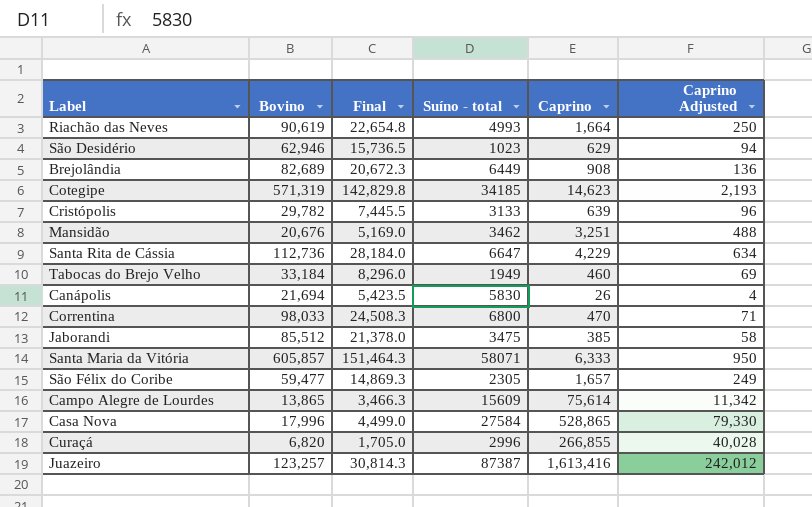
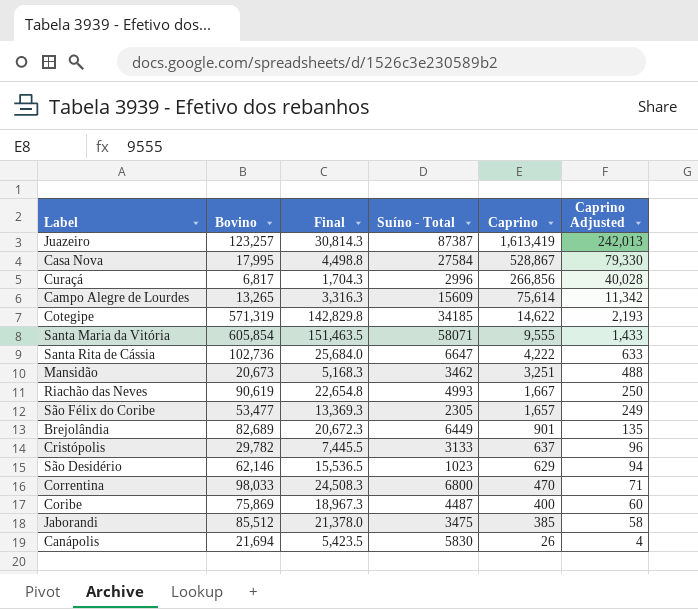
row order: none -> Caprino descending
column name: Suíno - total -> Suíno - Total
row Tabocas do Brejo Velho: 33,184 | 8,296.0 | 1949 | 460 | 69 -> none
Juazeiro | Caprino: 1,613,416 -> 1,613,419
Juazeiro | Caprino Adjusted: 242,012 -> 242,013
Casa Nova | Bovino: 17,996 -> 17,995
Casa Nova | Final: 4,499.0 -> 4,498.8
Casa Nova | Caprino: 528,865 -> 528,867
Curaçá | Bovino: 6,820 -> 6,817
Curaçá | Final: 1,705.0 -> 1,704.3
Curaçá | Caprino: 266,855 -> 266,856
Campo Alegre de Lourdes | Bovino: 13,865 -> 13,265
Campo Alegre de Lourdes | Final: 3,466.3 -> 3,316.3
Cotegipe | Caprino: 14,623 -> 14,622
Santa Maria da Vitória | Bovino: 605,857 -> 605,854
Santa Maria da Vitória | Final: 151,464.3 -> 151,463.5
Santa Maria da Vitória | Caprino: 6,333 -> 9,555
Santa Maria da Vitória | Caprino Adjusted: 950 -> 1,433
Santa Rita de Cássia | Bovino: 112,736 -> 102,736
Santa Rita de Cássia | Final: 28,184.0 -> 25,684.0
Santa Rita de Cássia | Caprino: 4,229 -> 4,222
Santa Rita de Cássia | Caprino Adjusted: 634 -> 633
Mansidão | Bovino: 20,676 -> 20,673
Mansidão | Final: 5,169.0 -> 5,168.3
Riachão das Neves | Caprino: 1,664 -> 1,667
São Félix do Coribe | Bovino: 59,477 -> 53,477
São Félix do Coribe | Final: 14,869.3 -> 13,369.3
Brejolândia | Caprino: 908 -> 901
Brejolândia | Caprino Adjusted: 136 -> 135
Cristópolis | Caprino: 639 -> 637
São Desidério | Bovino: 62,946 -> 62,146
São Desidério | Final: 15,736.5 -> 15,536.5
row Coribe: none -> 75,869 | 18,967.3 | 4487 | 400 | 60

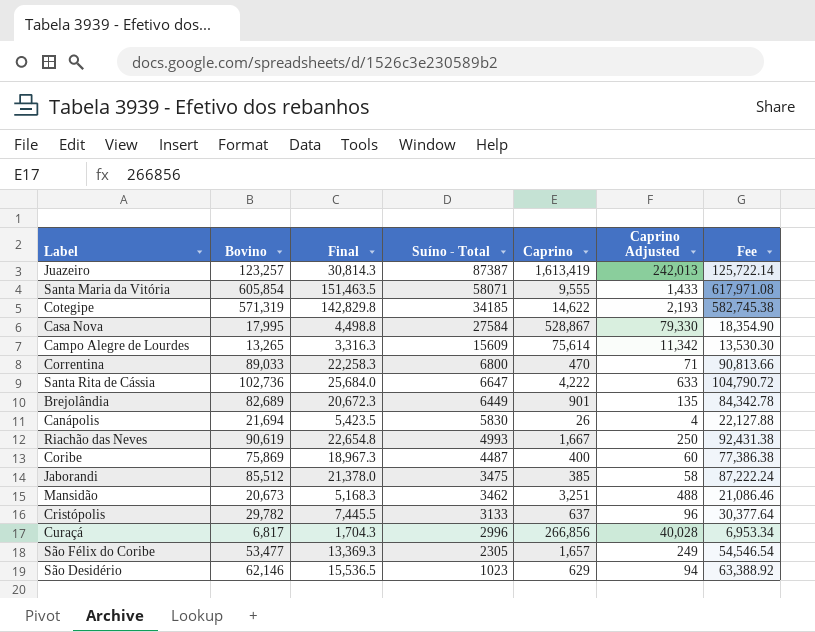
row order: Caprino descending -> Suíno - Total descending
column Fee | formula: none -> [Bovino] * 1.02
Correntina | Bovino: 98,033 -> 89,033
Correntina | Final: 24,508.3 -> 22,258.3

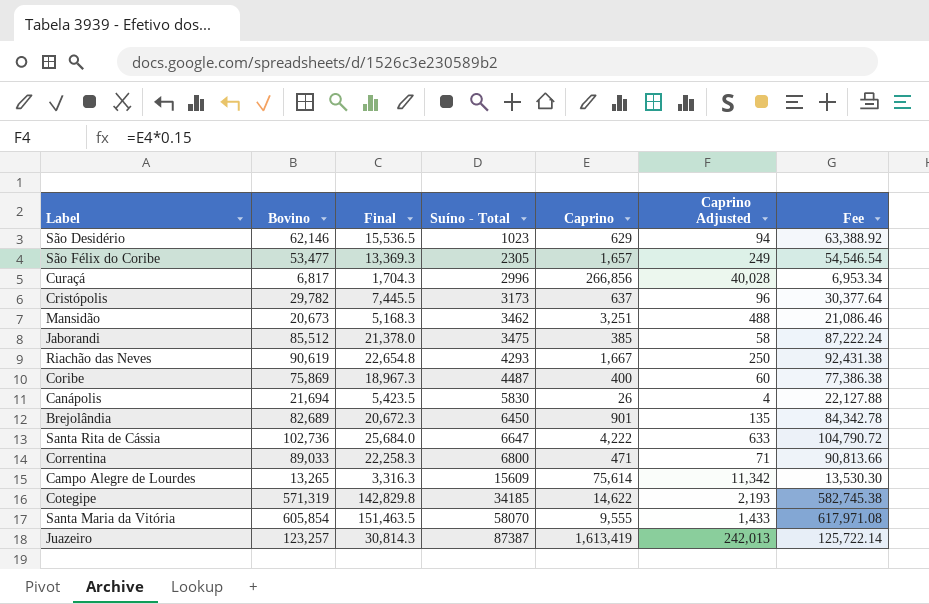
row order: Suíno - Total descending -> Suíno - Total ascending
row Casa Nova: 17,995 | 4,498.8 | 27584 | 528,867 | 79,330 | 18,354.90 -> none
Cristópolis | Suíno - Total: 3133 -> 3173
Riachão das Neves | Suíno - Total: 4993 -> 4293
Brejolândia | Suíno - Total: 6449 -> 6450
Correntina | Caprino: 470 -> 471
Santa Maria da Vitória | Suíno - Total: 58071 -> 58070

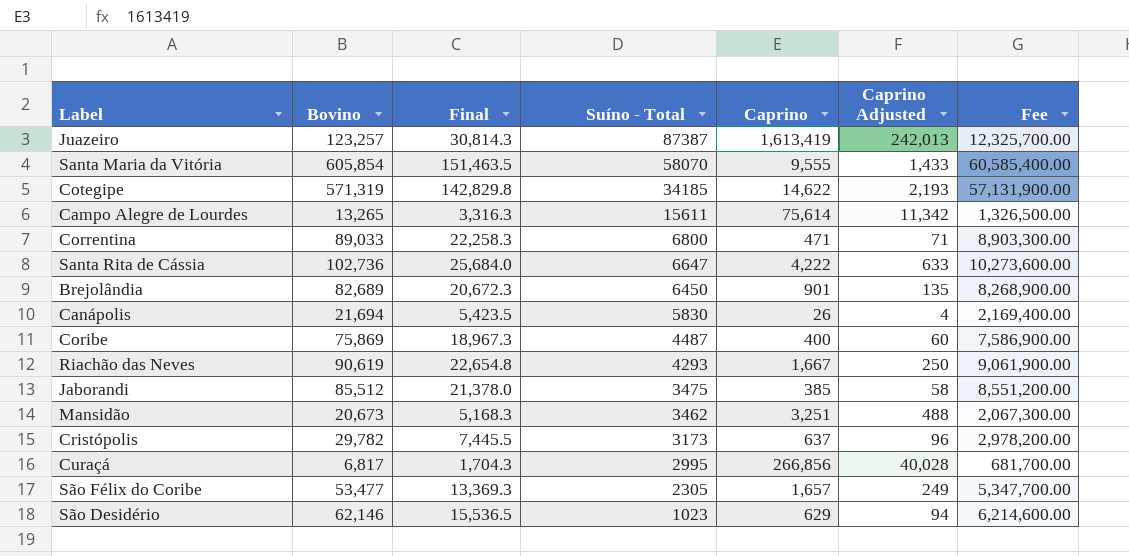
row order: Suíno - Total ascending -> Suíno - Total descending
column Fee | formula: [Bovino] * 1.02 -> [Bovino] * 100
Campo Alegre de Lourdes | Suíno - Total: 15609 -> 15611
Curaçá | Suíno - Total: 2996 -> 2995

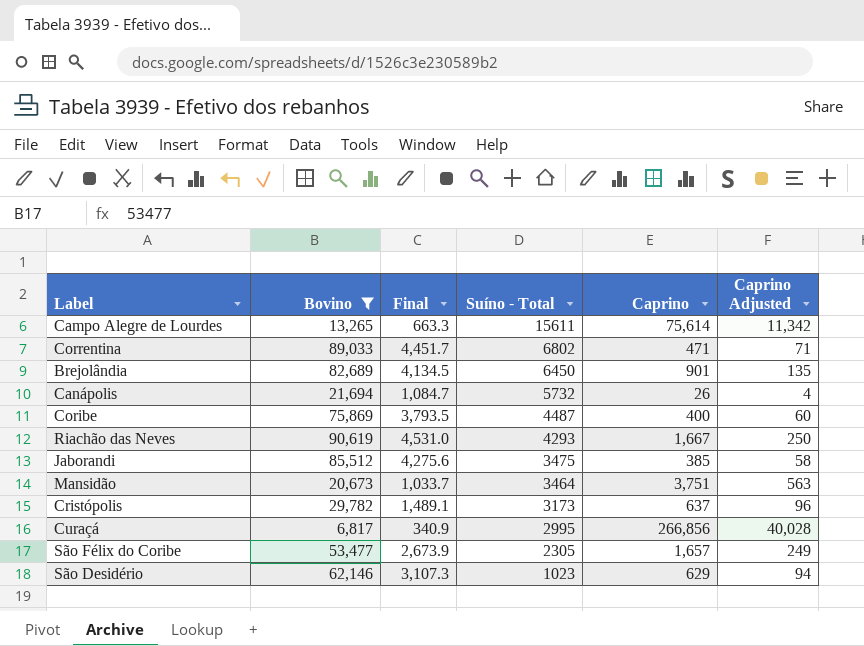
filter: none -> Bovino <= 90,619
column Fee | formula: [Bovino] * 100 -> none
column Final | formula: [Bovino] * 0.25 -> [Bovino] * 0.05
Correntina | Suíno - Total: 6800 -> 6802
Canápolis | Suíno - Total: 5830 -> 5732
Mansidão | Suíno - Total: 3462 -> 3464
Mansidão | Caprino: 3,251 -> 3,751
Mansidão | Caprino Adjusted: 488 -> 563

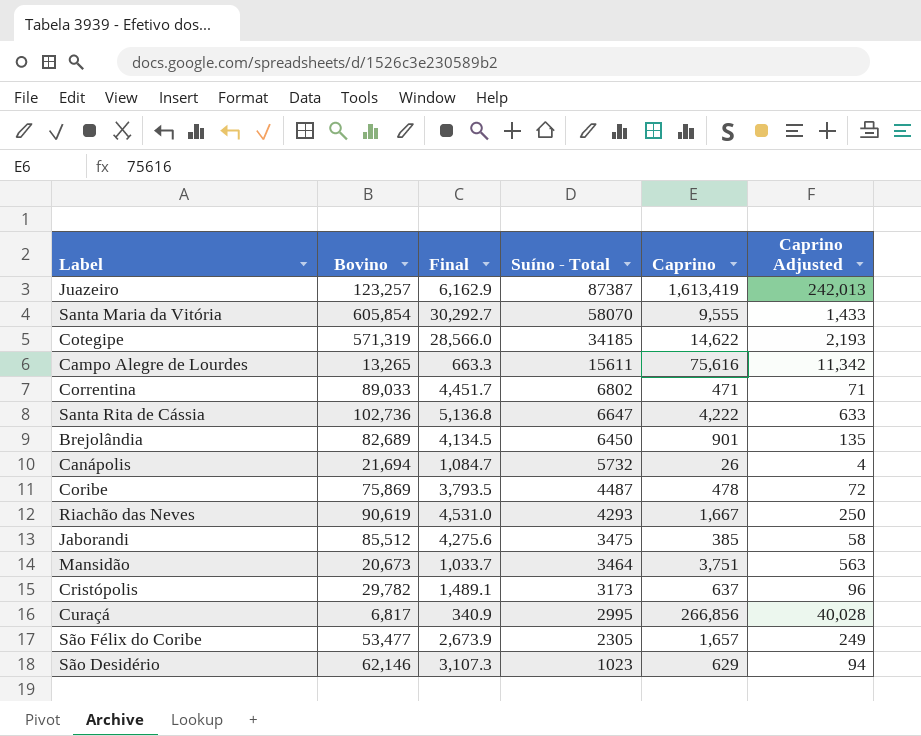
filter: Bovino <= 90,619 -> none
Campo Alegre de Lourdes | Caprino: 75,614 -> 75,616
Coribe | Caprino: 400 -> 478
Coribe | Caprino Adjusted: 60 -> 72

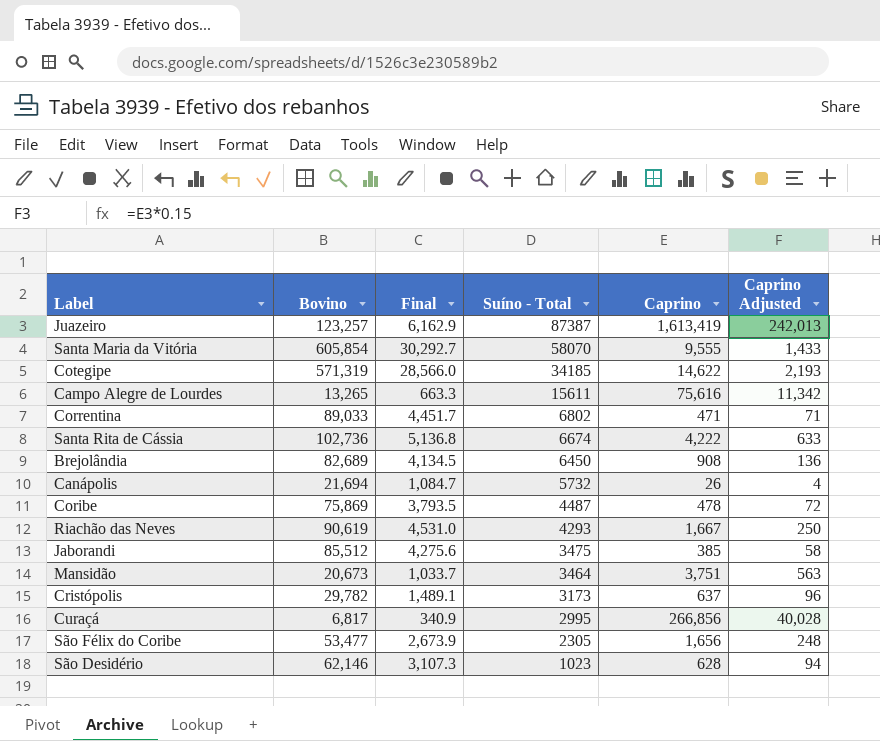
Santa Rita de Cássia | Suíno - Total: 6647 -> 6674
Brejolândia | Caprino: 901 -> 908
Brejolândia | Caprino Adjusted: 135 -> 136
São Félix do Coribe | Caprino: 1,657 -> 1,656
São Félix do Coribe | Caprino Adjusted: 249 -> 248
São Desidério | Caprino: 629 -> 628

